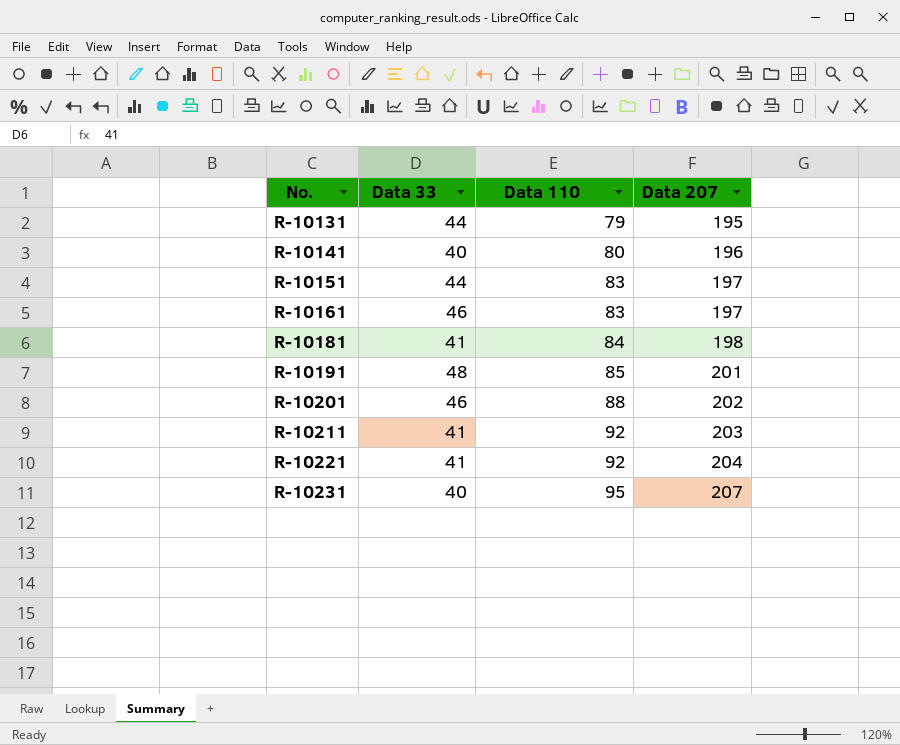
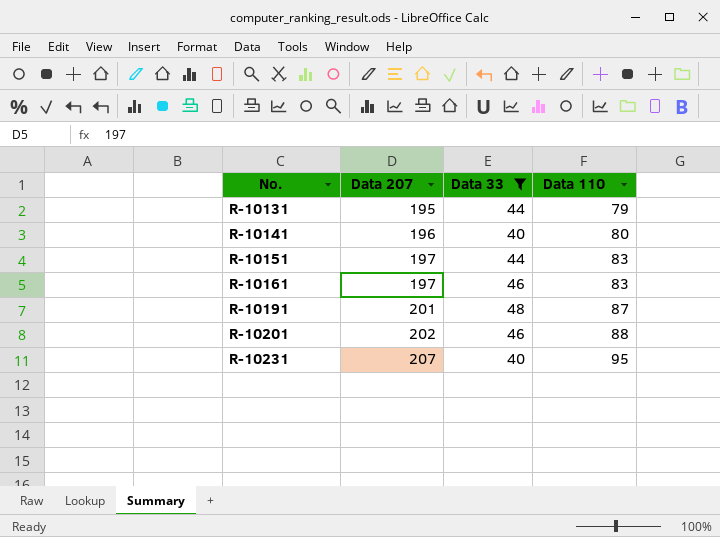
filter: none -> Data 33 != 41
column Data 207 | position: 4 -> 2
R-10191 | Data 110: 85 -> 87

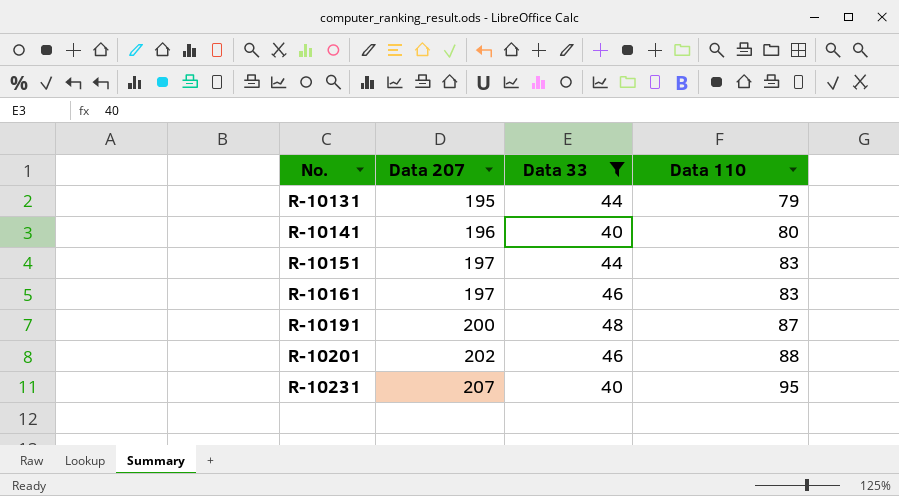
R-10191 | Data 207: 201 -> 200

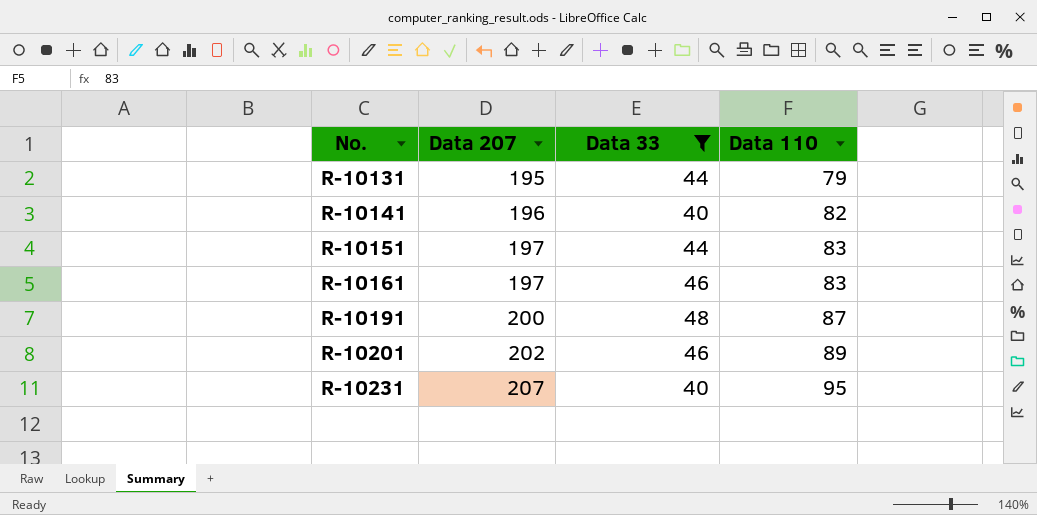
R-10141 | Data 110: 80 -> 82
R-10201 | Data 110: 88 -> 89

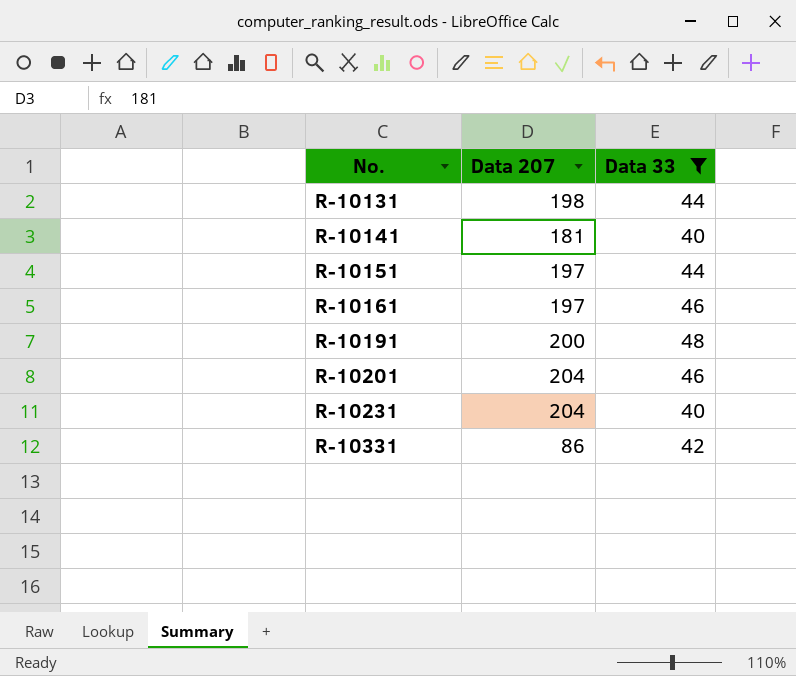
column Data 110 | position: 4 -> none
R-10131 | Data 207: 195 -> 198
R-10141 | Data 207: 196 -> 181
R-10201 | Data 207: 202 -> 204
R-10231 | Data 207: 207 -> 204
row R-10331: none -> 86 | 42

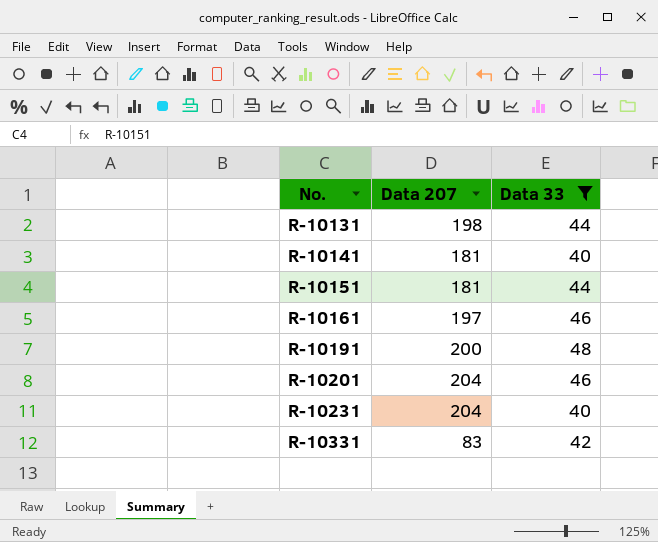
R-10151 | Data 207: 197 -> 181
R-10331 | Data 207: 86 -> 83

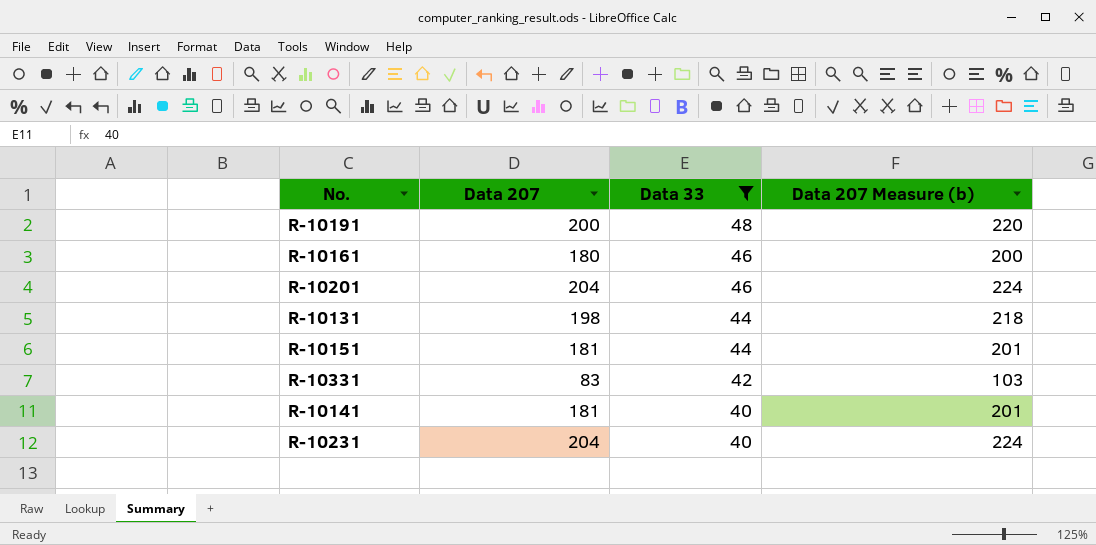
row order: No. ascending -> Data 33 descending
column Data 207 Measure (b) | formula: none -> [Data 207] + 20
R-10161 | Data 207: 197 -> 180

